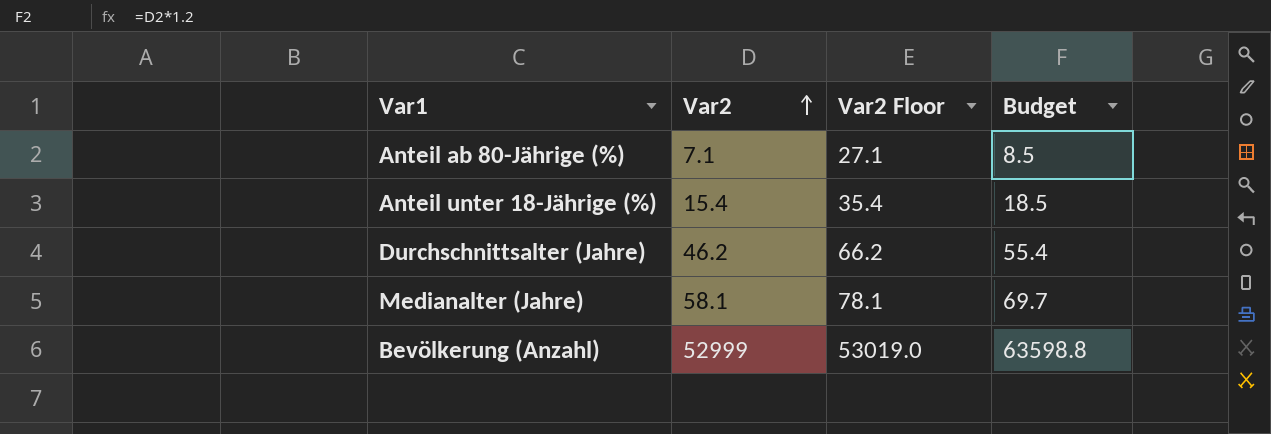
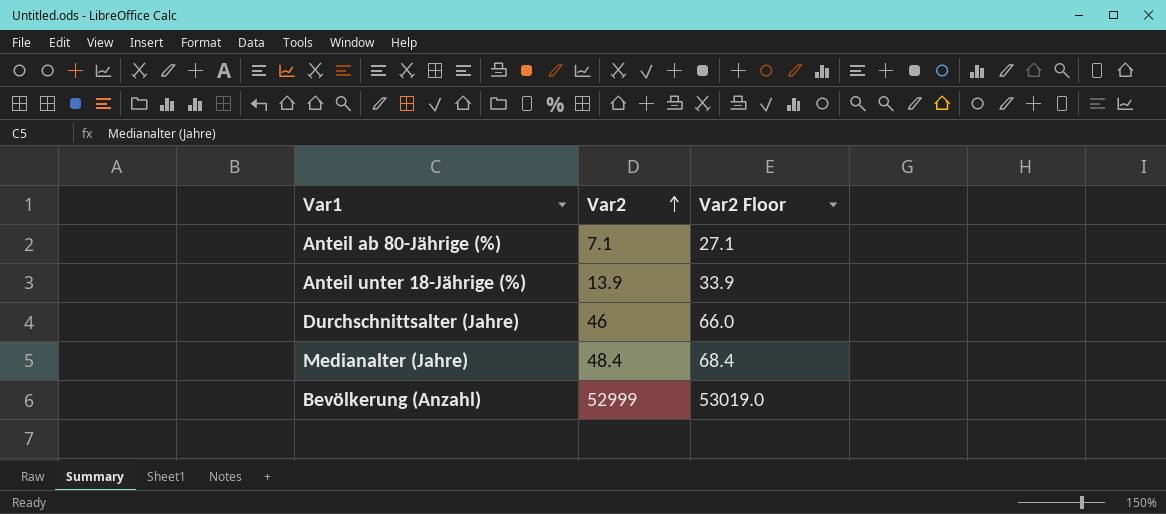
column Budget | formula: [Var2] * 1.2 -> none
Anteil unter 18-Jährige (%) | Var2: 15.4 -> 13.9
Anteil unter 18-Jährige (%) | Var2 Floor: 35.4 -> 33.9
Durchschnittsalter (Jahre) | Var2: 46.2 -> 46
Durchschnittsalter (Jahre) | Var2 Floor: 66.2 -> 66.0
Medianalter (Jahre) | Var2: 58.1 -> 48.4
Medianalter (Jahre) | Var2 Floor: 78.1 -> 68.4

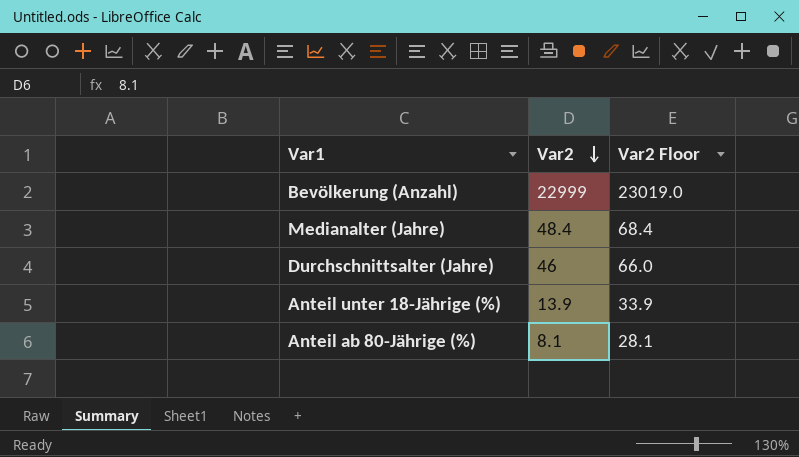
row order: Var2 ascending -> Var2 descending
Bevölkerung (Anzahl) | Var2: 52999 -> 22999
Bevölkerung (Anzahl) | Var2 Floor: 53019.0 -> 23019.0
Anteil ab 80-Jährige (%) | Var2: 7.1 -> 8.1
Anteil ab 80-Jährige (%) | Var2 Floor: 27.1 -> 28.1

